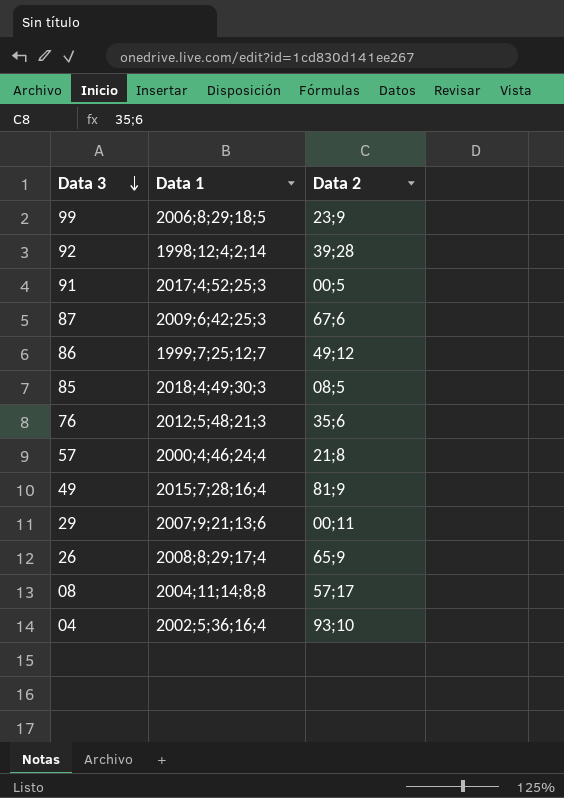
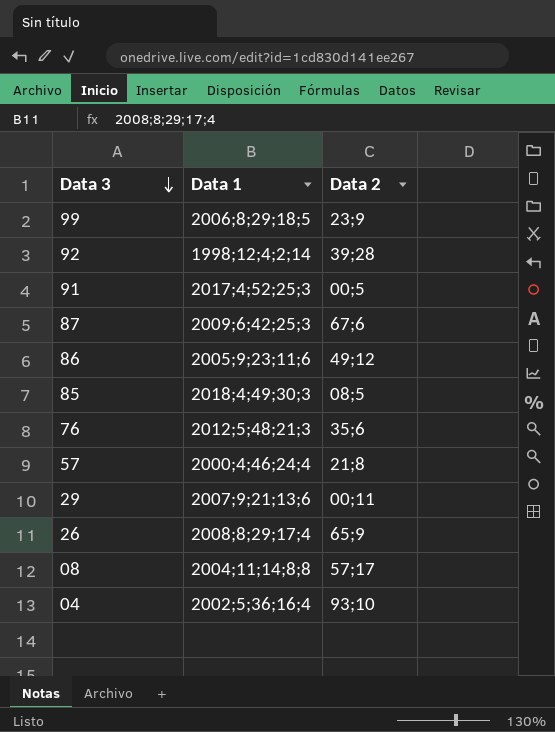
row 49: 2015;7;28;16;4 | 81;9 -> none
86 | Data 1: 1999;7;25;12;7 -> 2005;9;23;11;6

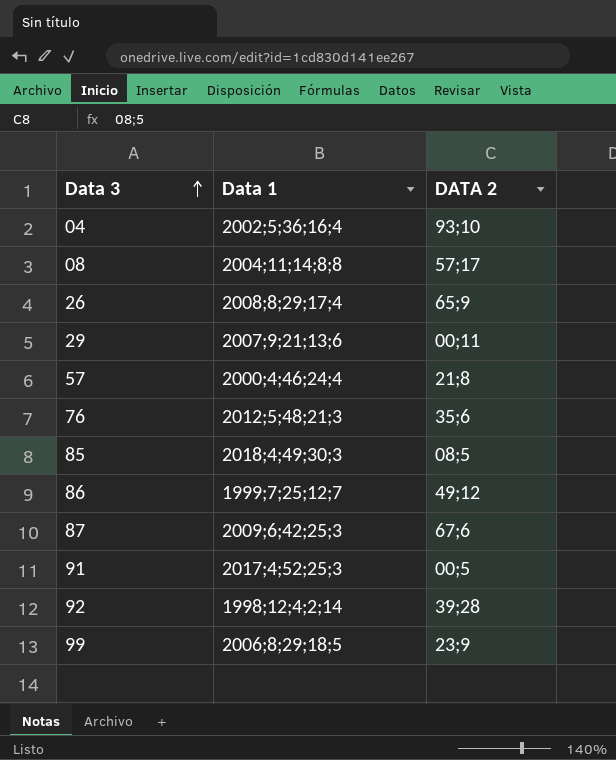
row order: Data 3 descending -> Data 3 ascending
column name: Data 2 -> DATA 2
86 | Data 1: 2005;9;23;11;6 -> 1999;7;25;12;7

